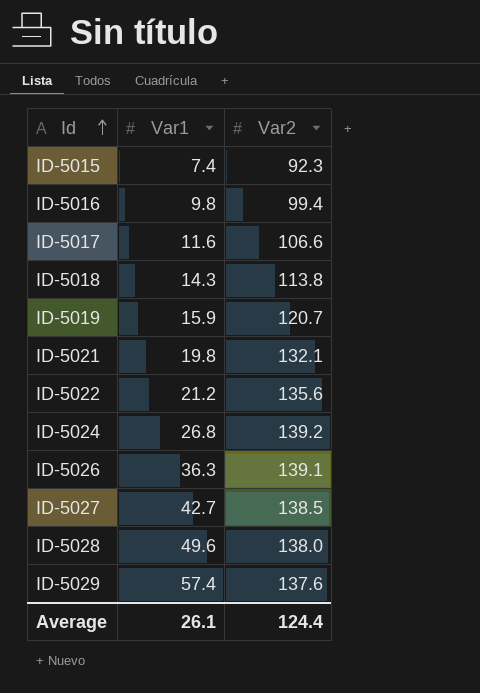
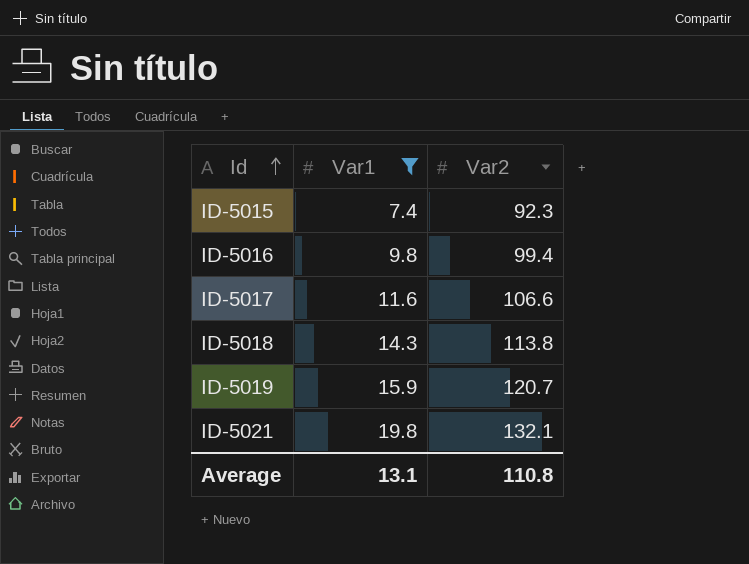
filter: none -> Var1 <= 19.8
Average | Var1: 26.1 -> 13.1
Average | Var2: 124.4 -> 110.8

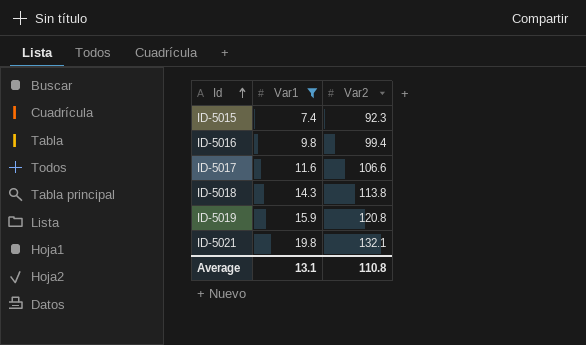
ID-5019 | Var2: 120.7 -> 120.8

